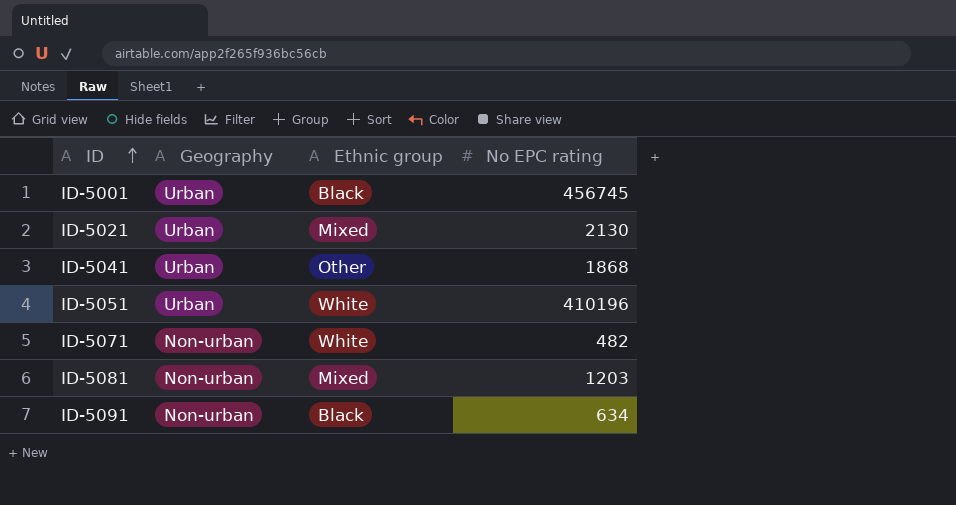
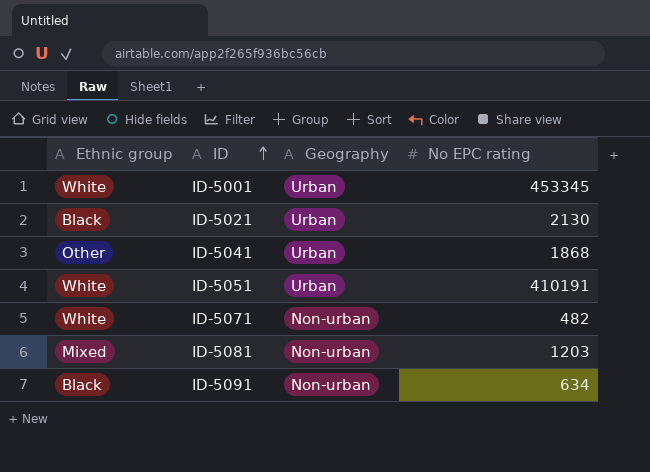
column Ethnic group | position: 3 -> 1
ID-5001 | Ethnic group: Black -> White
ID-5001 | No EPC rating: 456745 -> 453345
ID-5021 | Ethnic group: Mixed -> Black
ID-5051 | No EPC rating: 410196 -> 410191

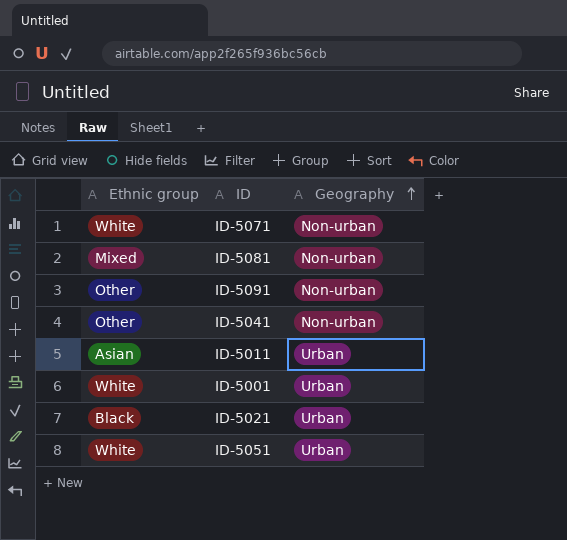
row order: ID ascending -> Geography ascending
column No EPC rating | position: 4 -> none
ID-5091 | Ethnic group: Black -> Other
ID-5041 | Geography: Urban -> Non-urban
row ID-5011: none -> Asian | Urban

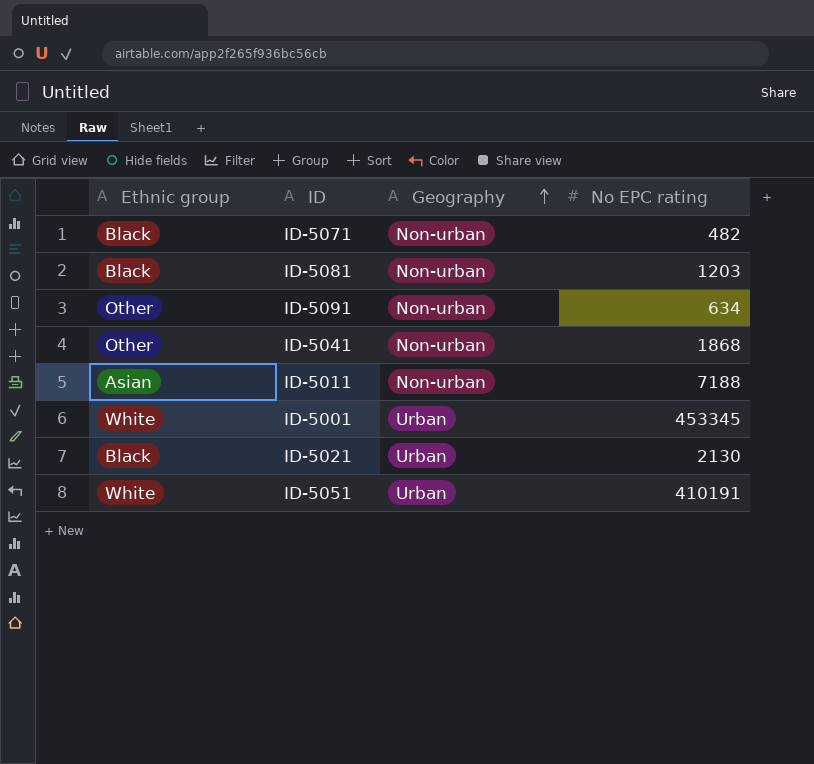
column No EPC rating | position: none -> 4
ID-5071 | Ethnic group: White -> Black
ID-5081 | Ethnic group: Mixed -> Black
ID-5011 | Geography: Urban -> Non-urban

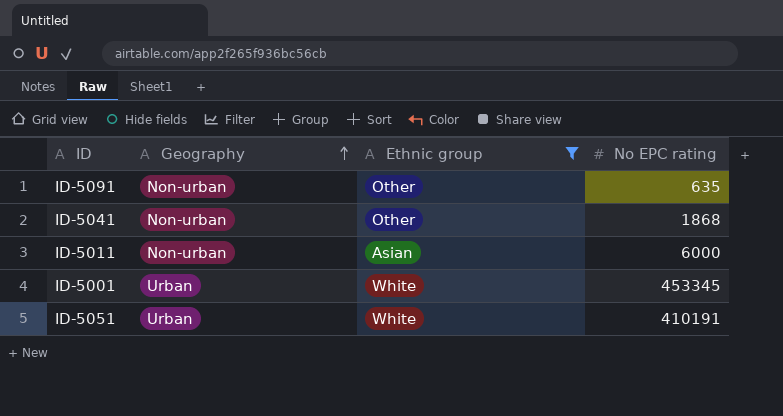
filter: none -> Ethnic group != Black
column Ethnic group | position: 1 -> 3
ID-5091 | No EPC rating: 634 -> 635
ID-5011 | No EPC rating: 7188 -> 6000

